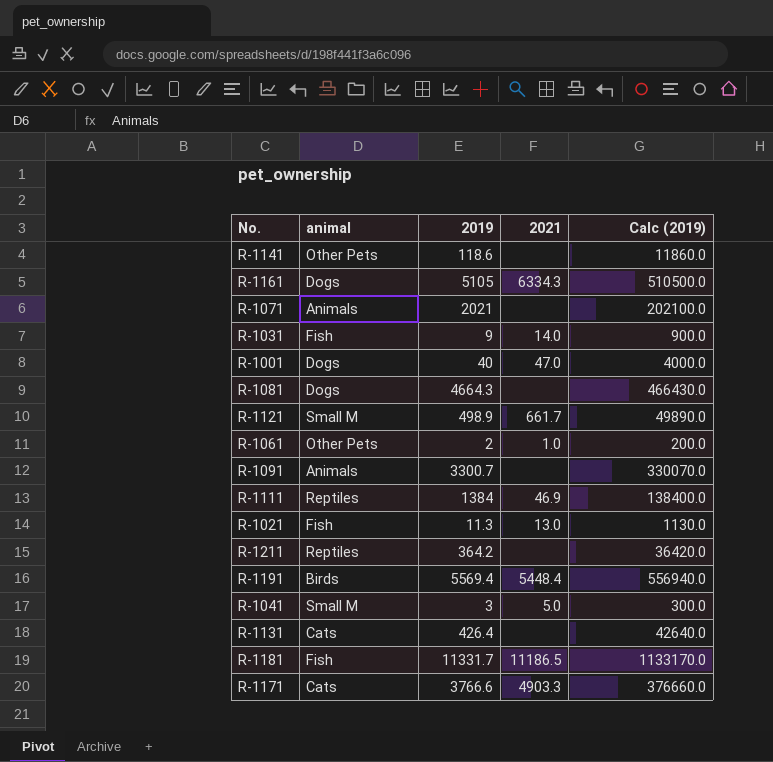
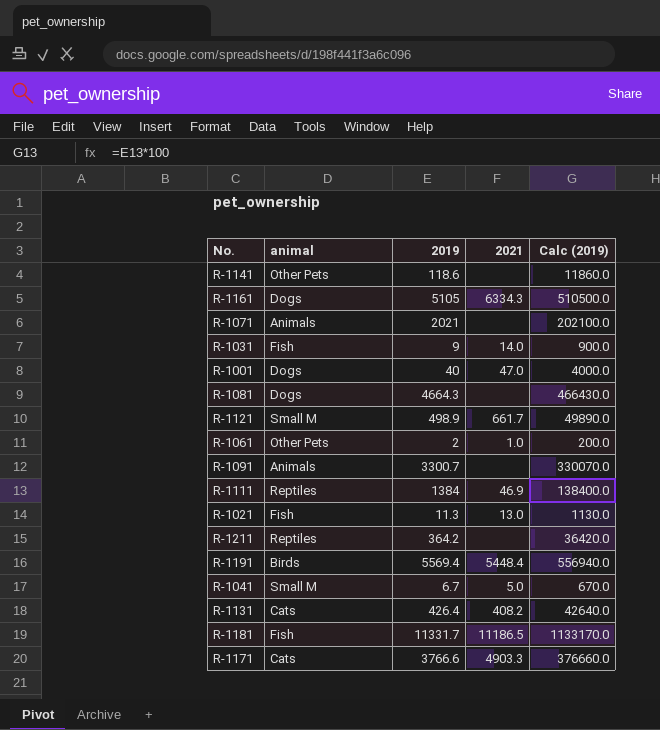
R-1041 | 2019: 3 -> 6.7
R-1041 | Calc (2019): 300.0 -> 670.0
R-1131 | 2021: none -> 408.2

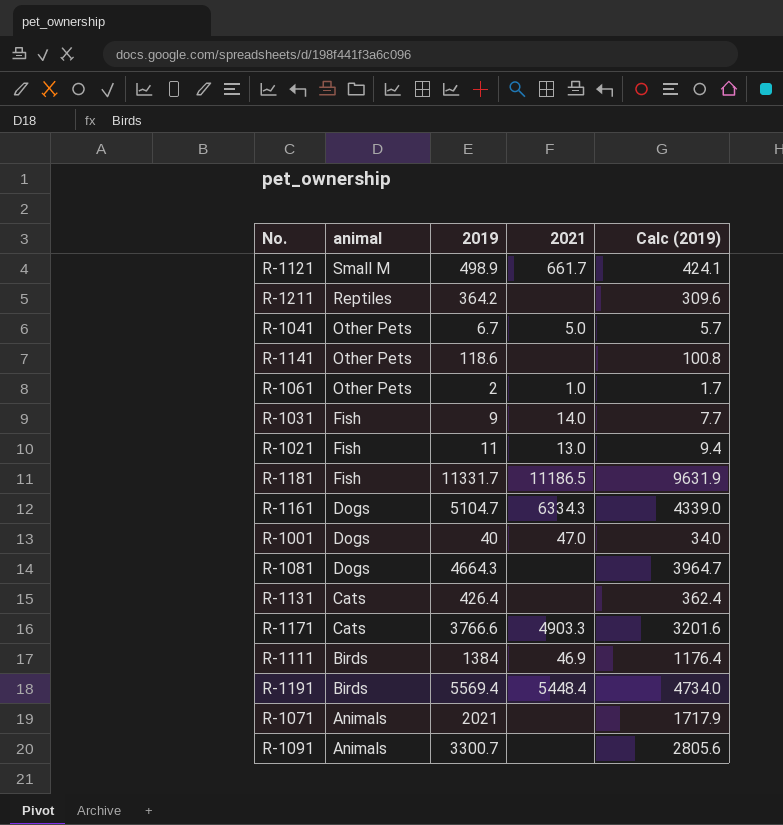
row order: none -> animal descending
column Calc (2019) | formula: [2019] * 100 -> [2019] * 0.85
R-1041 | animal: Small M -> Other Pets
R-1021 | 2019: 11.3 -> 11
R-1161 | 2019: 5105 -> 5104.7
R-1131 | 2021: 408.2 -> none
R-1111 | animal: Reptiles -> Birds

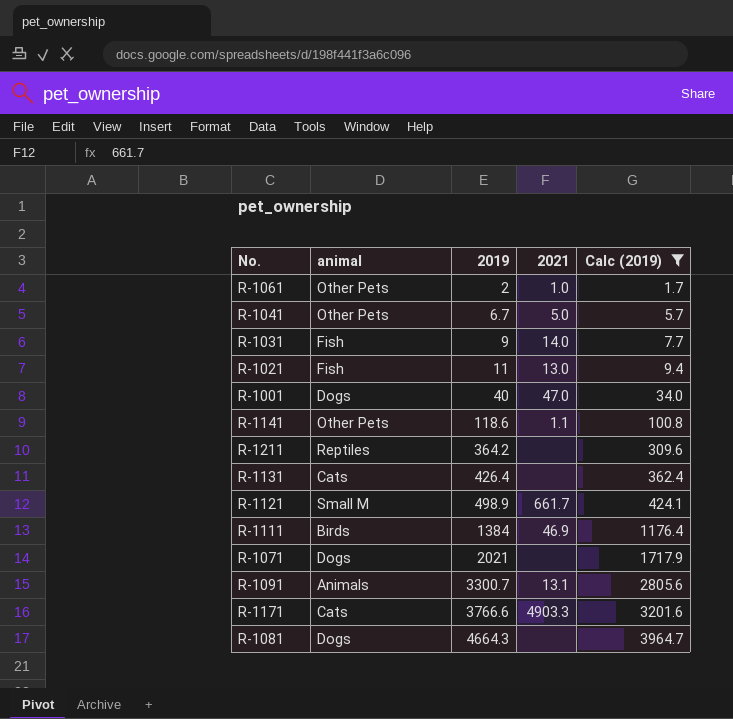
filter: none -> Calc (2019) <= 3964.7
row order: animal descending -> 2019 ascending
R-1141 | 2021: none -> 1.1
R-1071 | animal: Animals -> Dogs
R-1091 | 2021: none -> 13.1

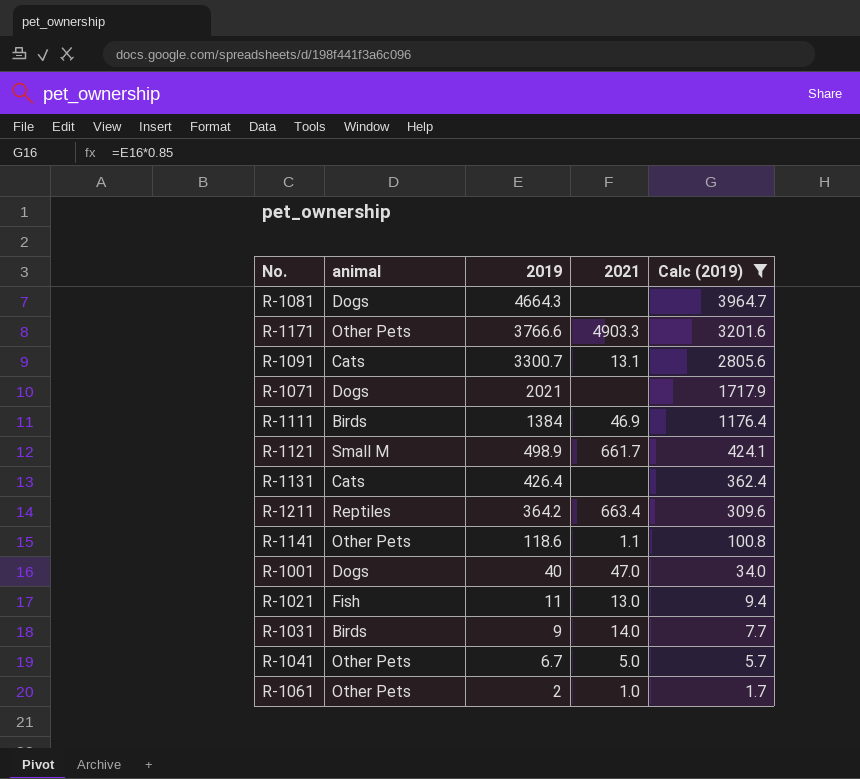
row order: 2019 ascending -> 2019 descending
R-1171 | animal: Cats -> Other Pets
R-1091 | animal: Animals -> Cats
R-1211 | 2021: none -> 663.4
R-1031 | animal: Fish -> Birds

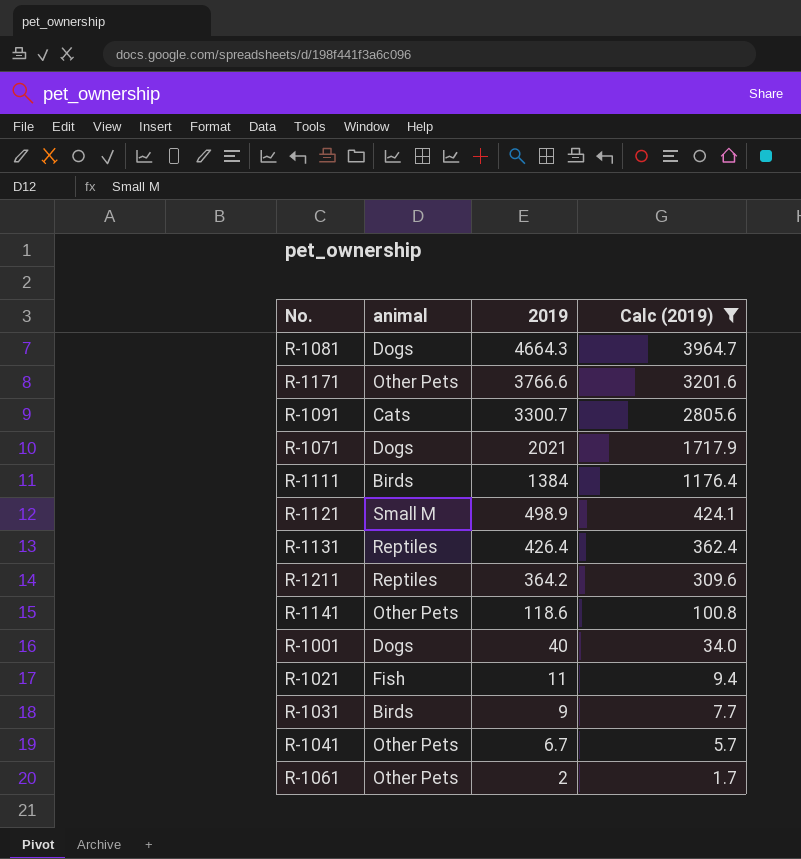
column 2021 | position: 4 -> none
R-1131 | animal: Cats -> Reptiles

